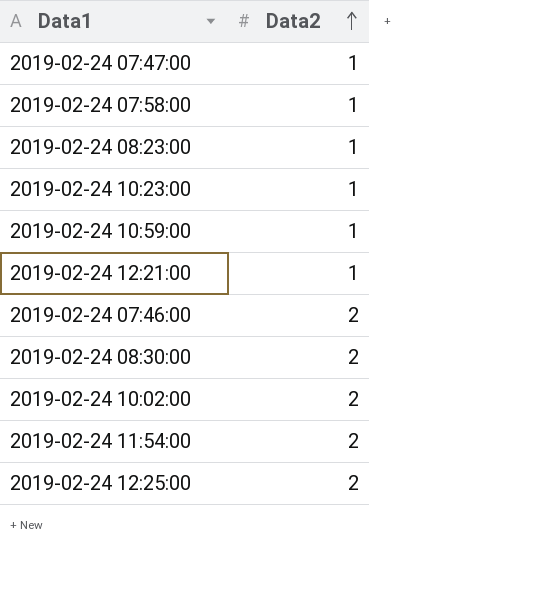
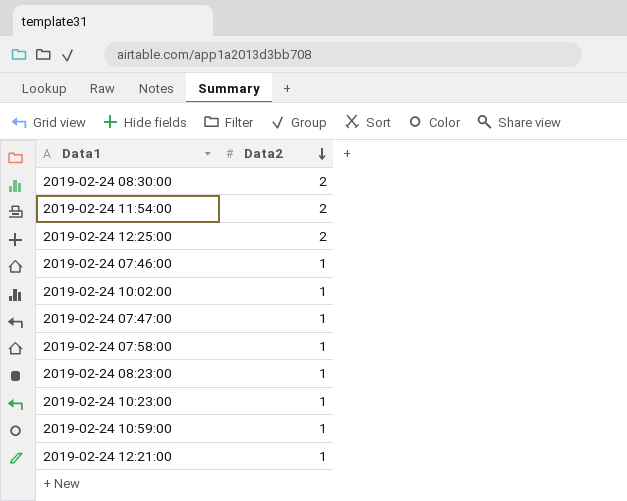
row order: Data2 ascending -> Data2 descending
2019-02-24 07:46:00 | Data2: 2 -> 1
2019-02-24 10:02:00 | Data2: 2 -> 1

